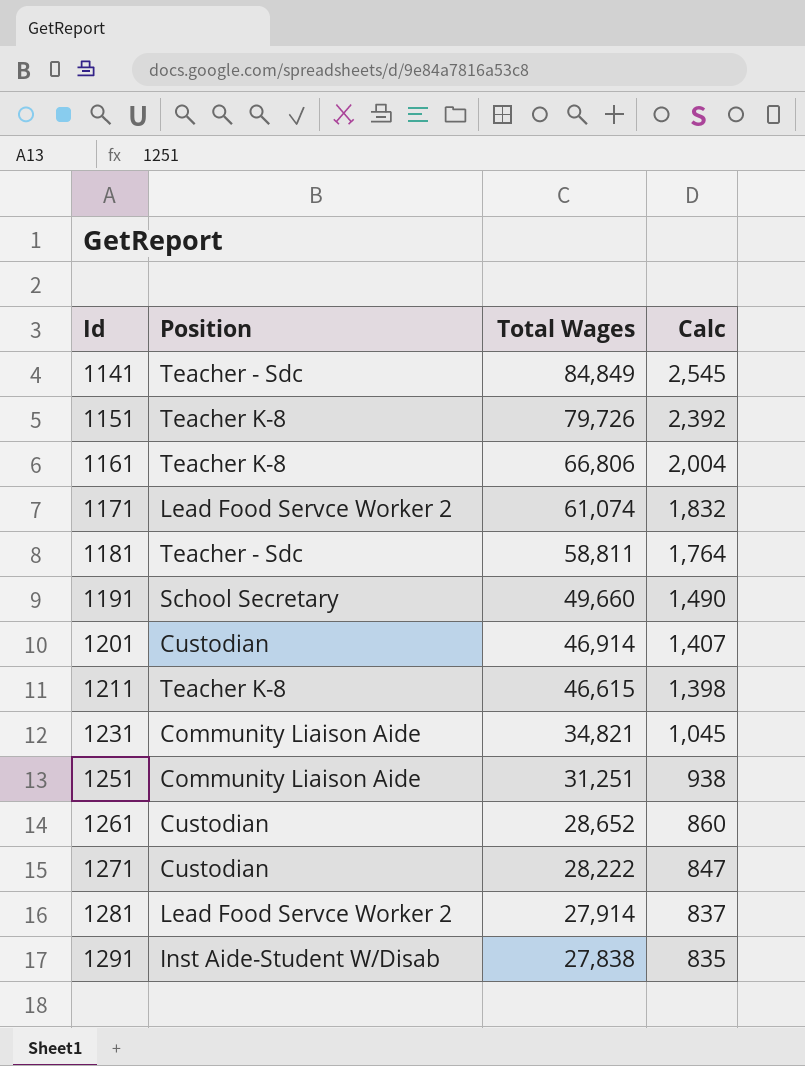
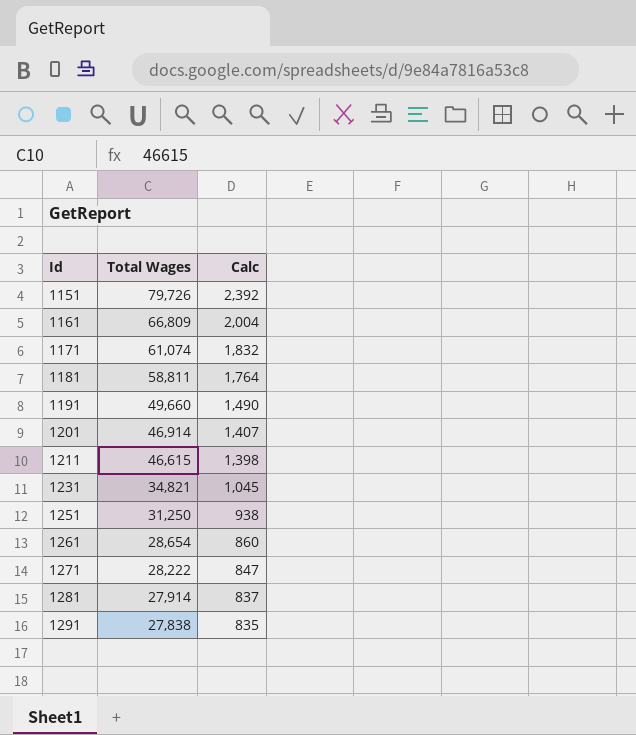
column Position | position: 2 -> none
row 1141: Teacher - Sdc | 84,849 | 2,545 -> none
1161 | Total Wages: 66,806 -> 66,809
1251 | Total Wages: 31,251 -> 31,250
1261 | Total Wages: 28,652 -> 28,654

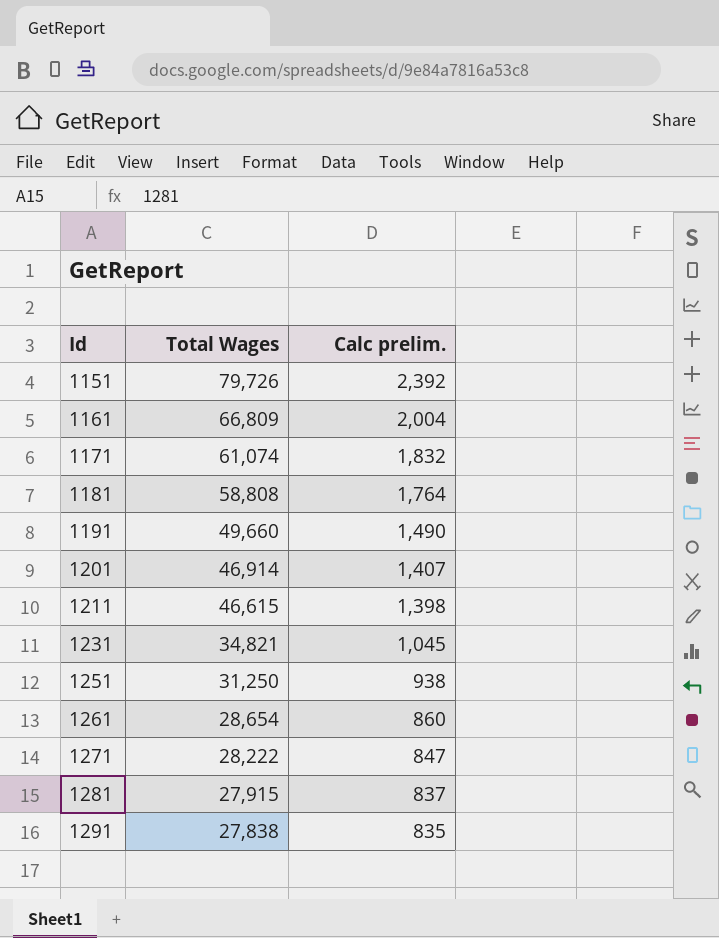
column name: Calc -> Calc prelim.
1181 | Total Wages: 58,811 -> 58,808
1281 | Total Wages: 27,914 -> 27,915

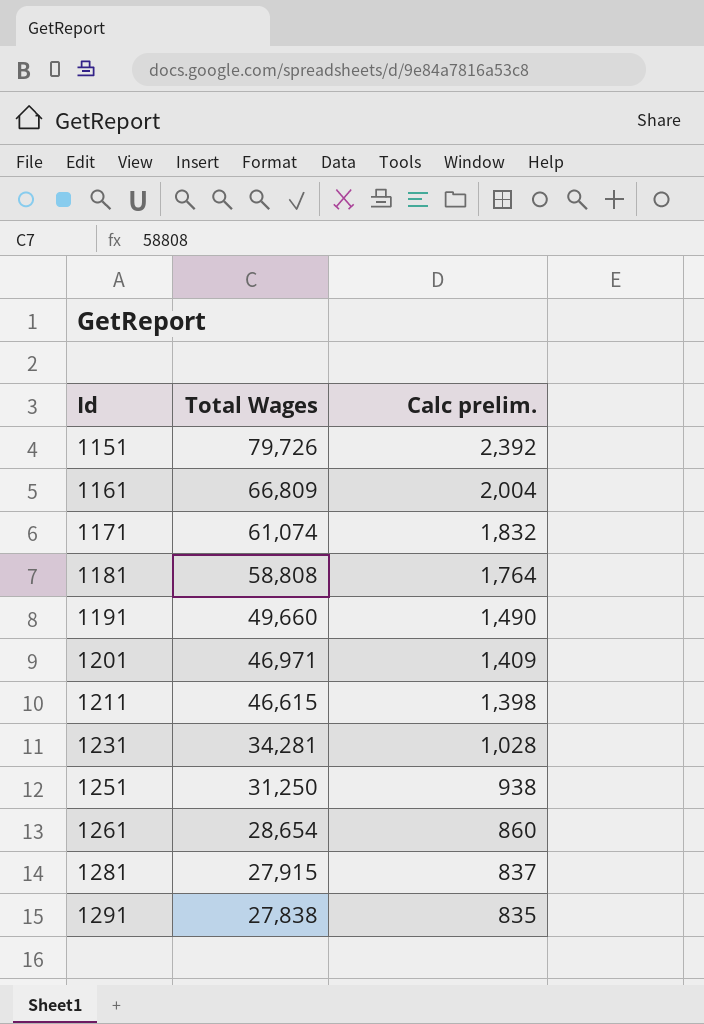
row 1271: 28,222 | 847 -> none
1201 | Total Wages: 46,914 -> 46,971
1201 | Calc prelim.: 1,407 -> 1,409
1231 | Total Wages: 34,821 -> 34,281
1231 | Calc prelim.: 1,045 -> 1,028

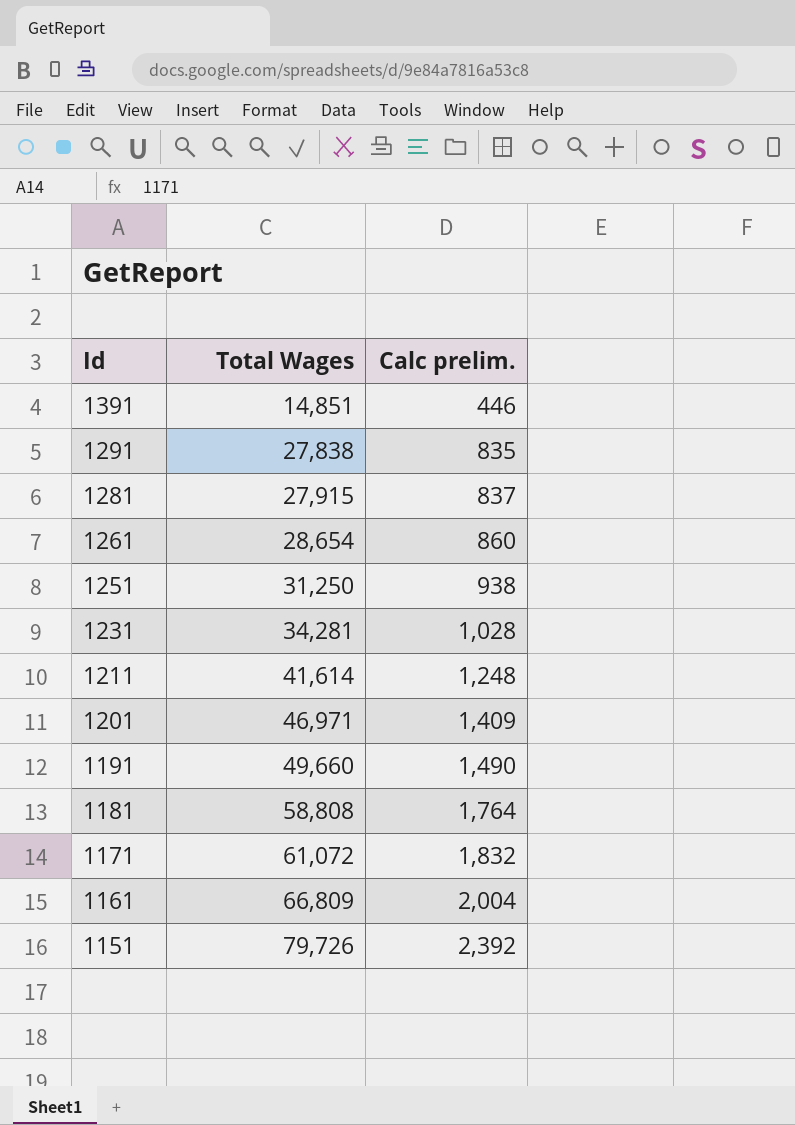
row order: Id ascending -> Id descending
row 1391: none -> 14,851 | 446
1211 | Total Wages: 46,615 -> 41,614
1211 | Calc prelim.: 1,398 -> 1,248
1171 | Total Wages: 61,074 -> 61,072

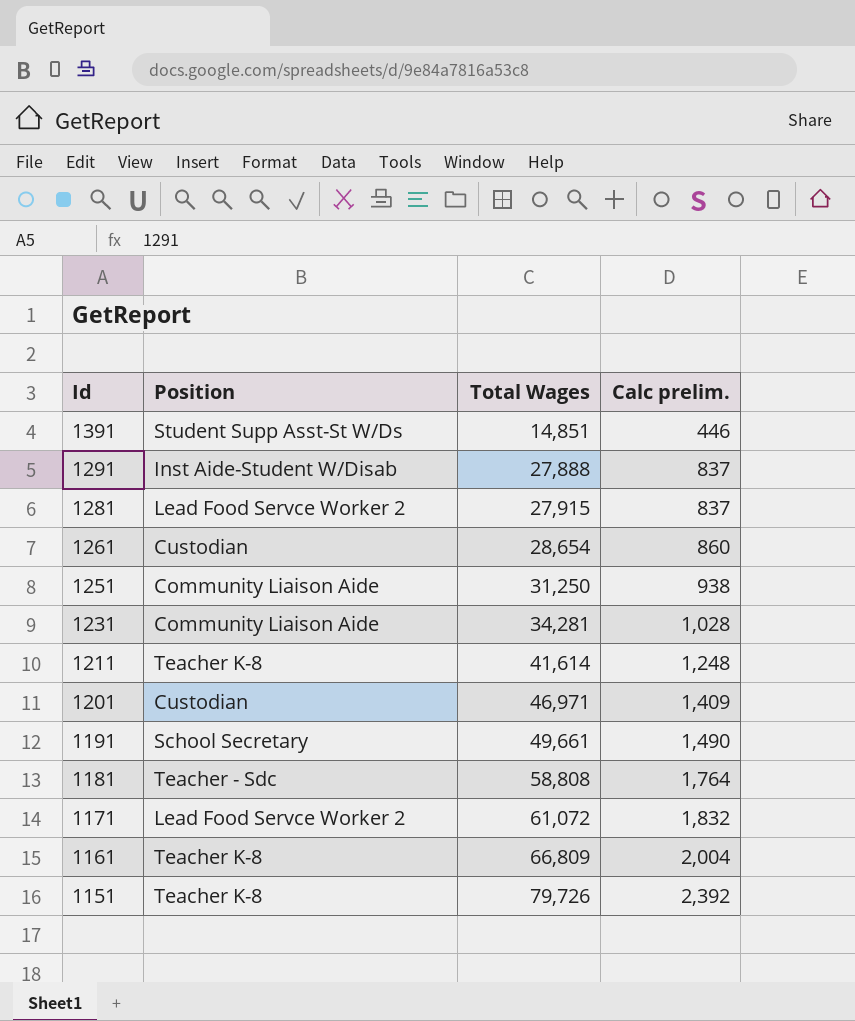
column Position | position: none -> 2
1291 | Total Wages: 27,838 -> 27,888
1291 | Calc prelim.: 835 -> 837
1191 | Total Wages: 49,660 -> 49,661

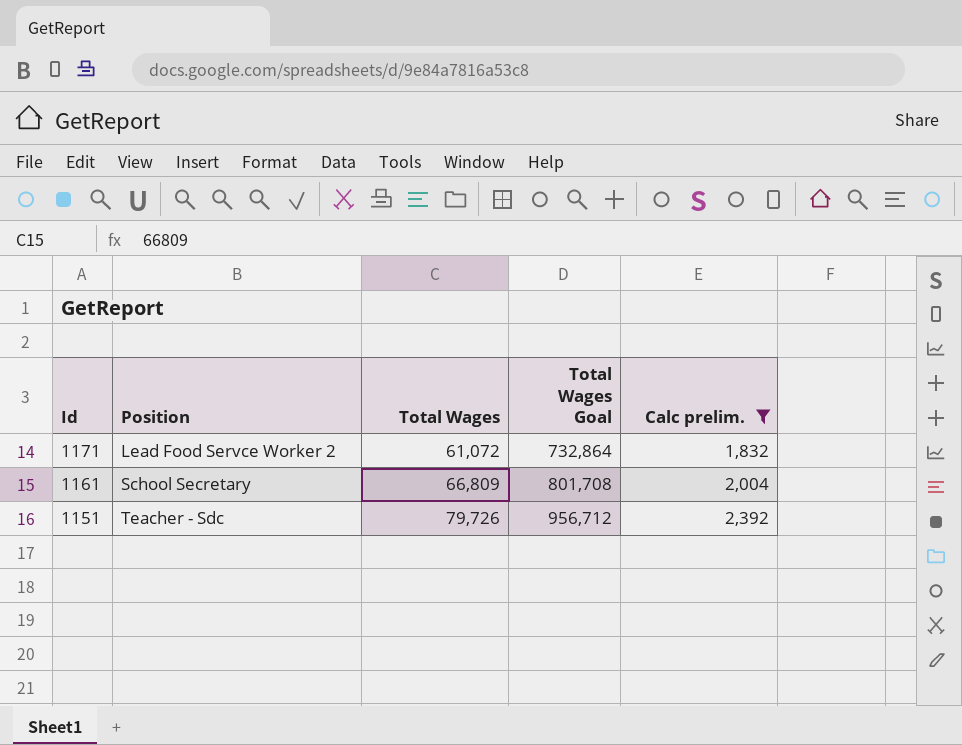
filter: none -> Calc prelim. >= 1,832
column Total Wages Goal | formula: none -> [Total Wages] * 12
1161 | Position: Teacher K-8 -> School Secretary
1151 | Position: Teacher K-8 -> Teacher - Sdc

